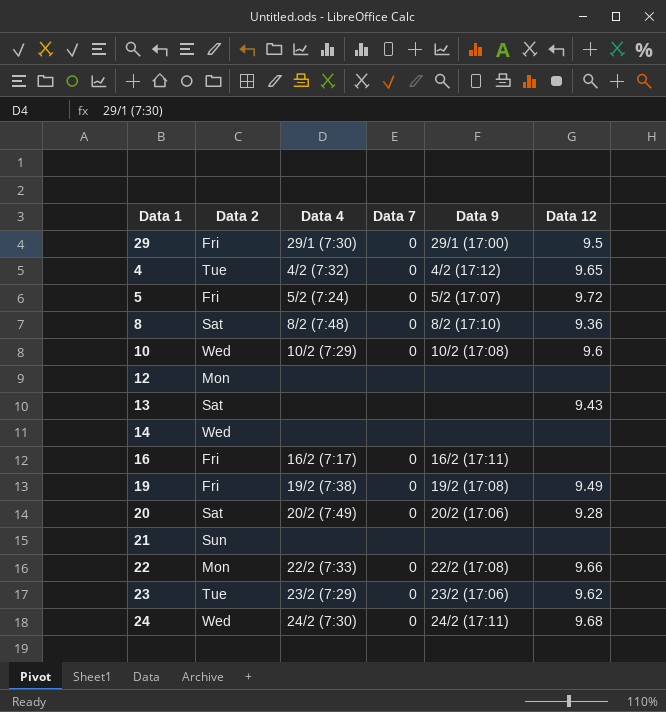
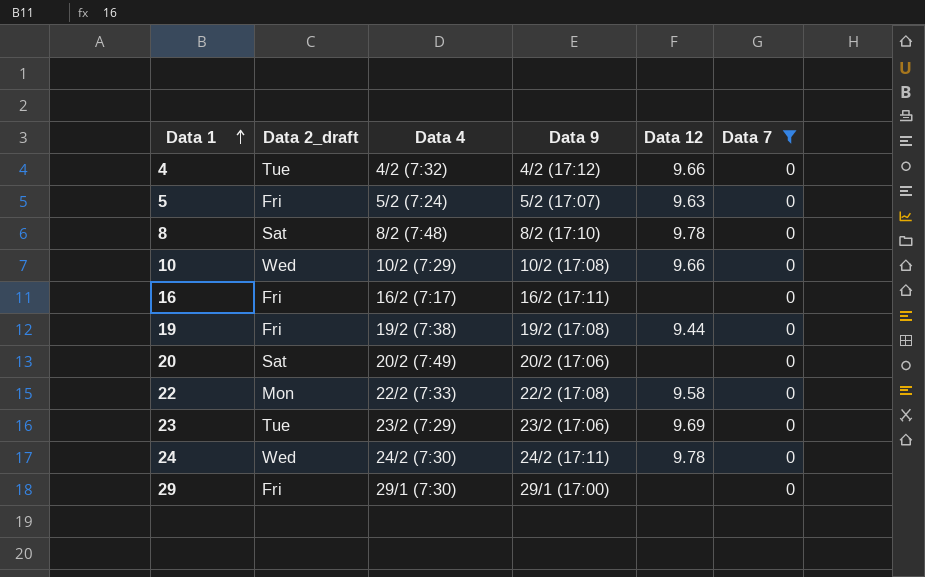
filter: none -> Data 7 = 0
row order: none -> Data 1 ascending
column name: Data 2 -> Data 2_draft
column Data 7 | position: 4 -> 6
4 | Data 12: 9.65 -> 9.66
5 | Data 12: 9.72 -> 9.63
8 | Data 12: 9.36 -> 9.78
10 | Data 12: 9.6 -> 9.66
19 | Data 12: 9.49 -> 9.44
20 | Data 12: 9.28 -> none
22 | Data 12: 9.66 -> 9.58
23 | Data 12: 9.62 -> 9.69
24 | Data 12: 9.68 -> 9.78
29 | Data 12: 9.5 -> none

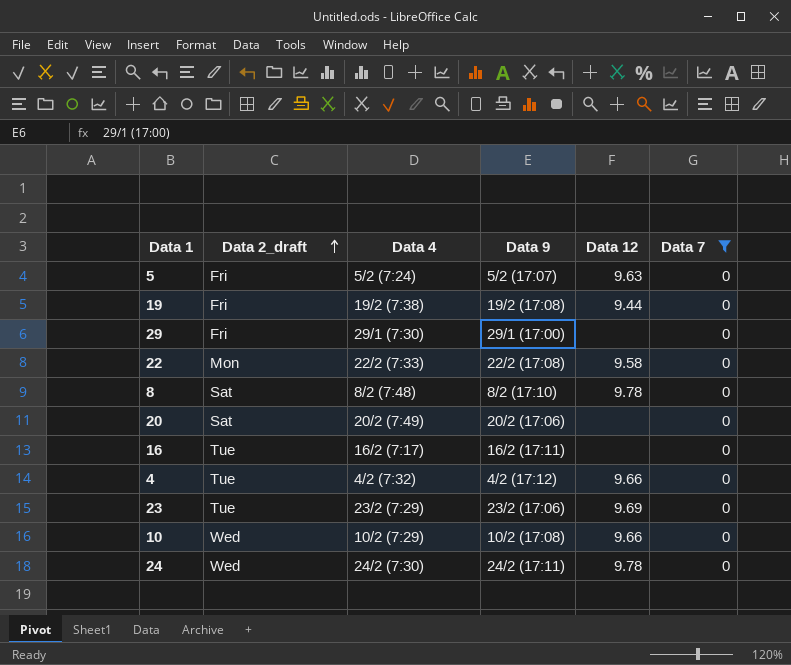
row order: Data 1 ascending -> Data 2_draft ascending
16 | Data 2_draft: Fri -> Tue

